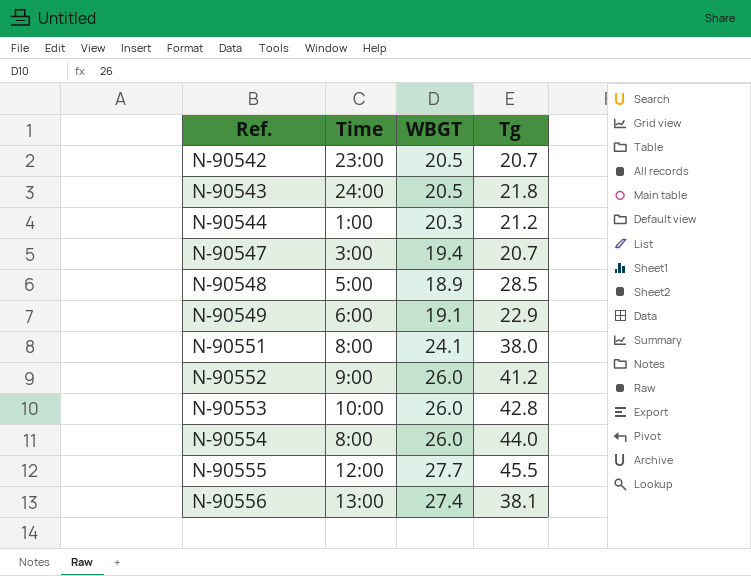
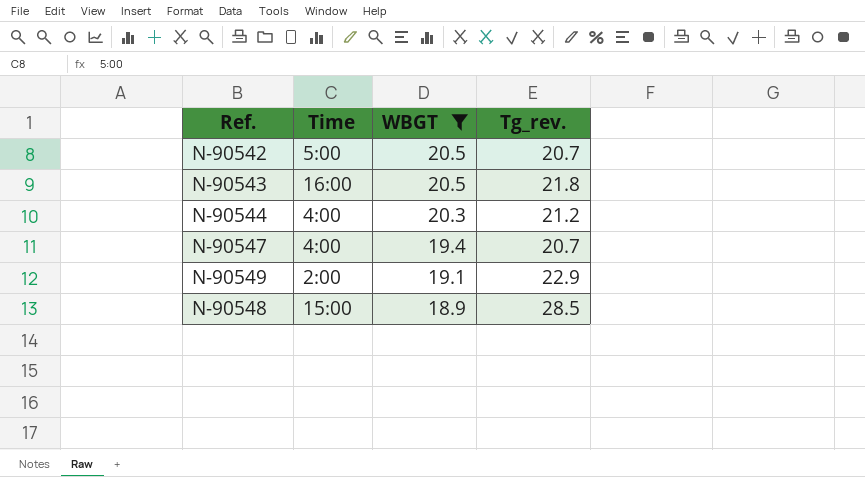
filter: none -> WBGT <= 20.5
row order: Ref. ascending -> WBGT descending
column name: Tg -> Tg_rev.
N-90542 | Time: 23:00 -> 5:00
N-90543 | Time: 24:00 -> 16:00
N-90544 | Time: 1:00 -> 4:00
N-90547 | Time: 3:00 -> 4:00
N-90549 | Time: 6:00 -> 2:00
N-90548 | Time: 5:00 -> 15:00

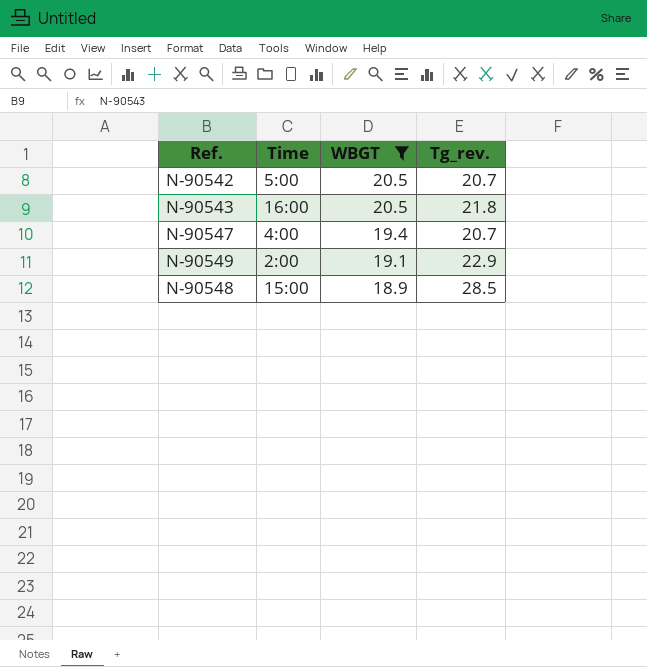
row N-90544: 4:00 | 20.3 | 21.2 -> none

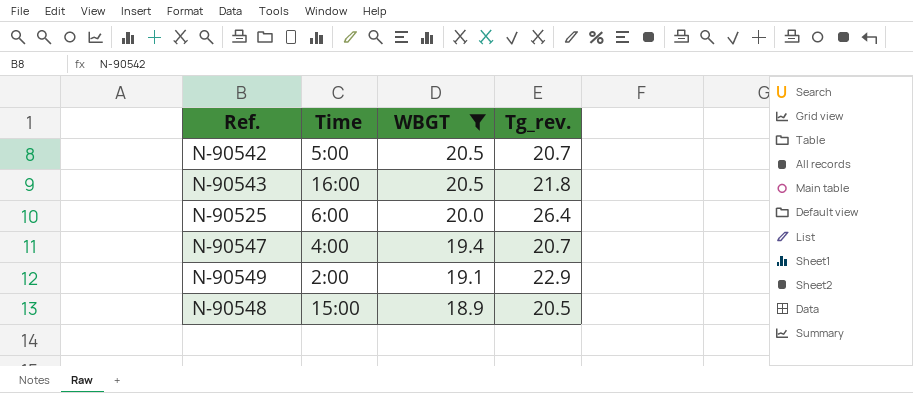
row N-90525: none -> 6:00 | 20.0 | 26.4
N-90548 | Tg_rev.: 28.5 -> 20.5

